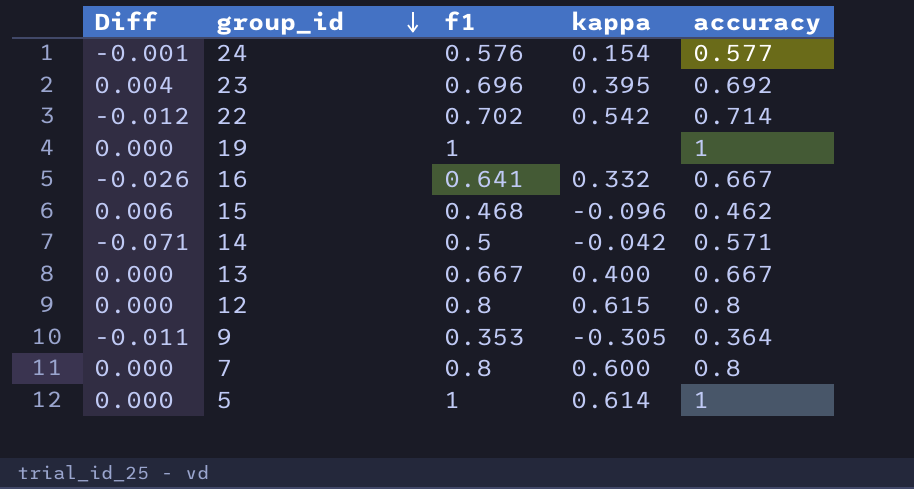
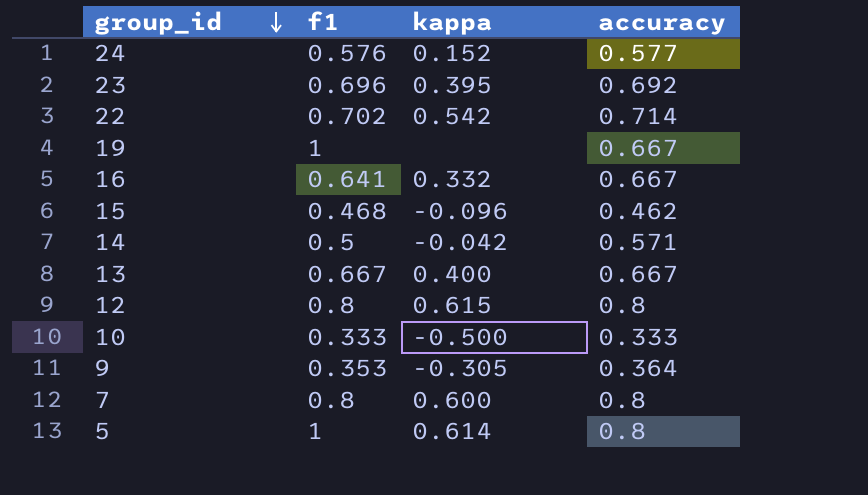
column Diff | formula: [f1] - [accuracy] -> none
24 | kappa: 0.154 -> 0.152
19 | accuracy: 1 -> 0.667
row 10: none -> 0.333 | -0.500 | 0.333
5 | accuracy: 1 -> 0.8

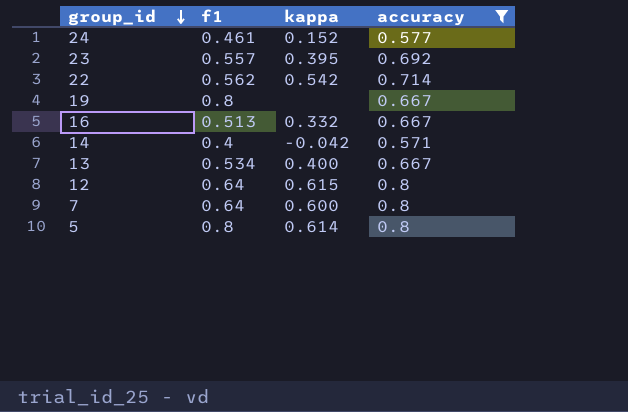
filter: none -> accuracy >= 0.571
24 | f1: 0.576 -> 0.461
23 | f1: 0.696 -> 0.557
22 | f1: 0.702 -> 0.562
19 | f1: 1 -> 0.8
16 | f1: 0.641 -> 0.513
14 | f1: 0.5 -> 0.4
13 | f1: 0.667 -> 0.534
12 | f1: 0.8 -> 0.64
7 | f1: 0.8 -> 0.64
5 | f1: 1 -> 0.8

